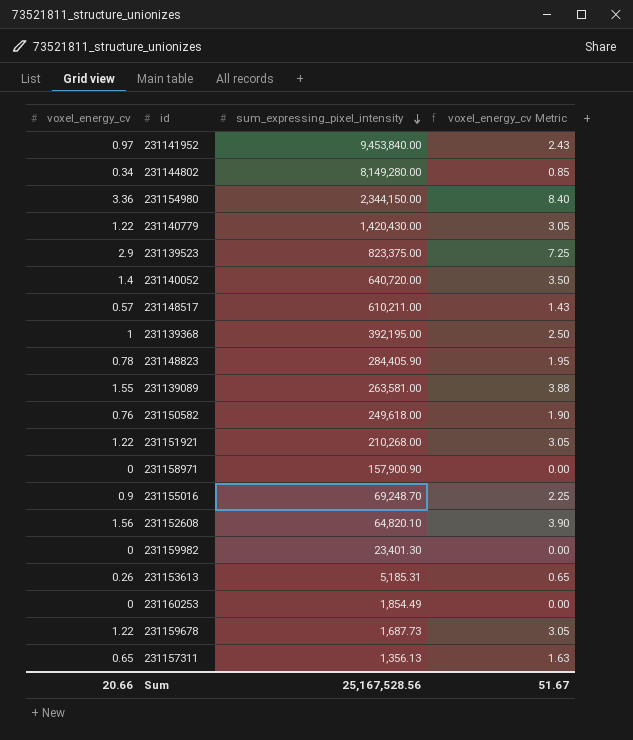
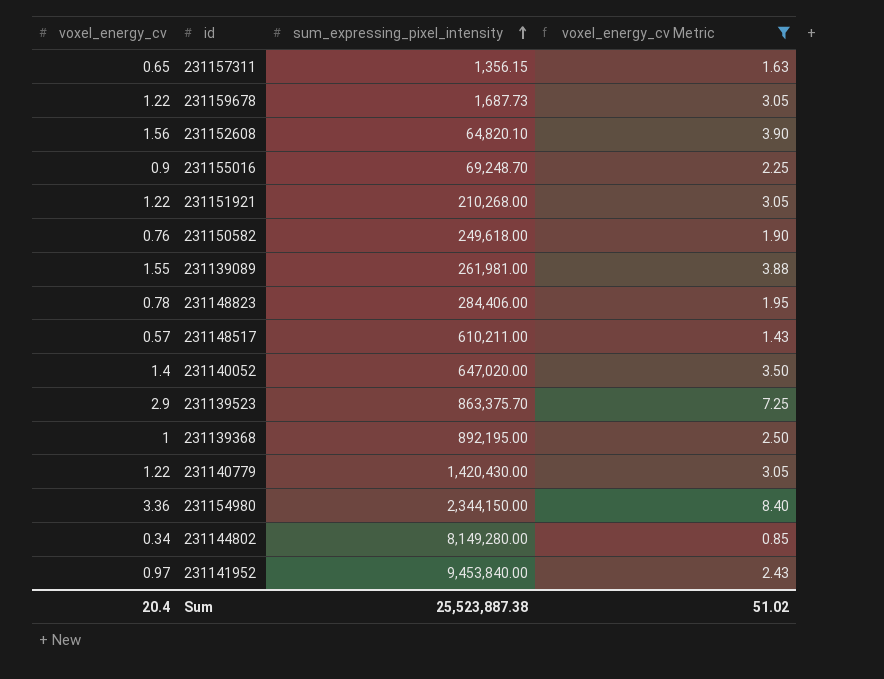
filter: none -> voxel_energy_cv Metric >= 0.85
row order: sum_expressing_pixel_intensity descending -> sum_expressing_pixel_intensity ascending
231157311 | sum_expressing_pixel_intensity: 1,356.13 -> 1,356.15
231139089 | sum_expressing_pixel_intensity: 263,581.00 -> 261,981.00
231148823 | sum_expressing_pixel_intensity: 284,405.90 -> 284,406.00
231140052 | sum_expressing_pixel_intensity: 640,720.00 -> 647,020.00
231139523 | sum_expressing_pixel_intensity: 823,375.00 -> 863,375.70
231139368 | sum_expressing_pixel_intensity: 392,195.00 -> 892,195.00
Sum | voxel_energy_cv: 20.66 -> 20.4
Sum | sum_expressing_pixel_intensity: 25,167,528.56 -> 25,523,887.38
Sum | voxel_energy_cv Metric: 51.67 -> 51.02

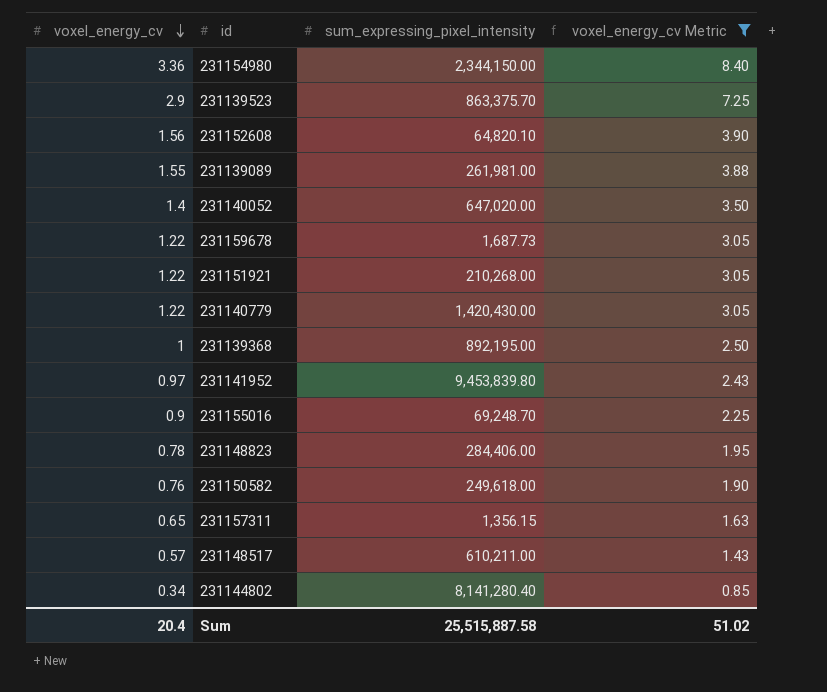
row order: sum_expressing_pixel_intensity ascending -> voxel_energy_cv descending
231141952 | sum_expressing_pixel_intensity: 9,453,840.00 -> 9,453,839.80
231144802 | sum_expressing_pixel_intensity: 8,149,280.00 -> 8,141,280.40
Sum | sum_expressing_pixel_intensity: 25,523,887.38 -> 25,515,887.58

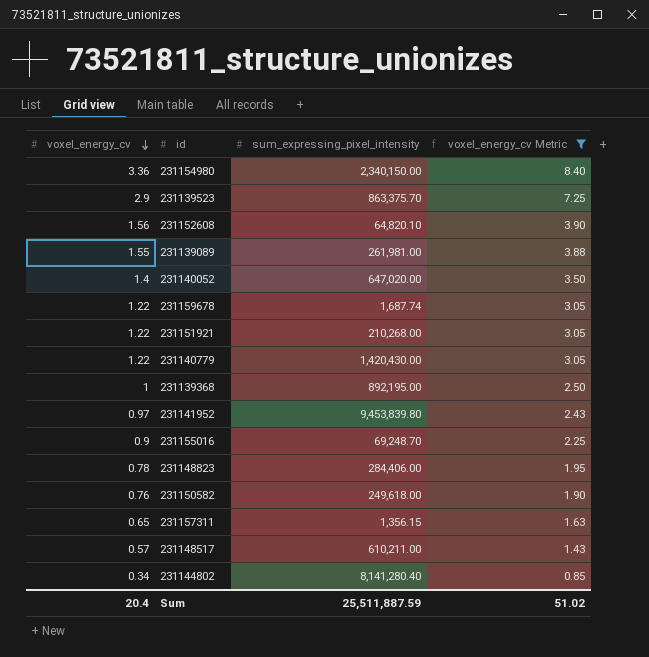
231154980 | sum_expressing_pixel_intensity: 2,344,150.00 -> 2,340,150.00
231159678 | sum_expressing_pixel_intensity: 1,687.73 -> 1,687.74
Sum | sum_expressing_pixel_intensity: 25,515,887.58 -> 25,511,887.59

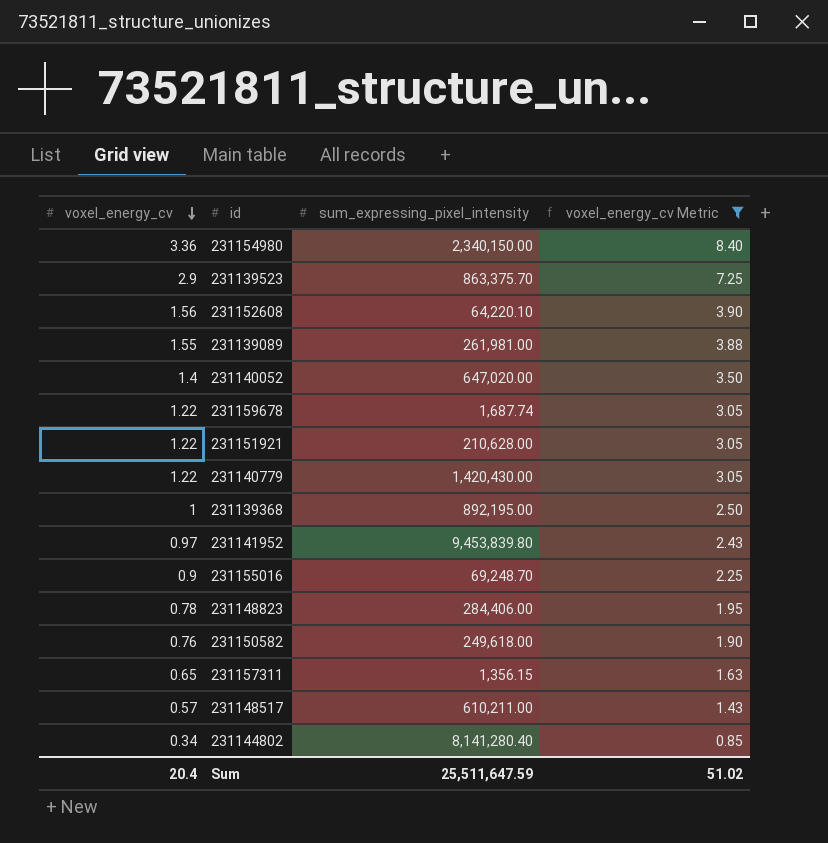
231152608 | sum_expressing_pixel_intensity: 64,820.10 -> 64,220.10
231151921 | sum_expressing_pixel_intensity: 210,268.00 -> 210,628.00
Sum | sum_expressing_pixel_intensity: 25,511,887.59 -> 25,511,647.59

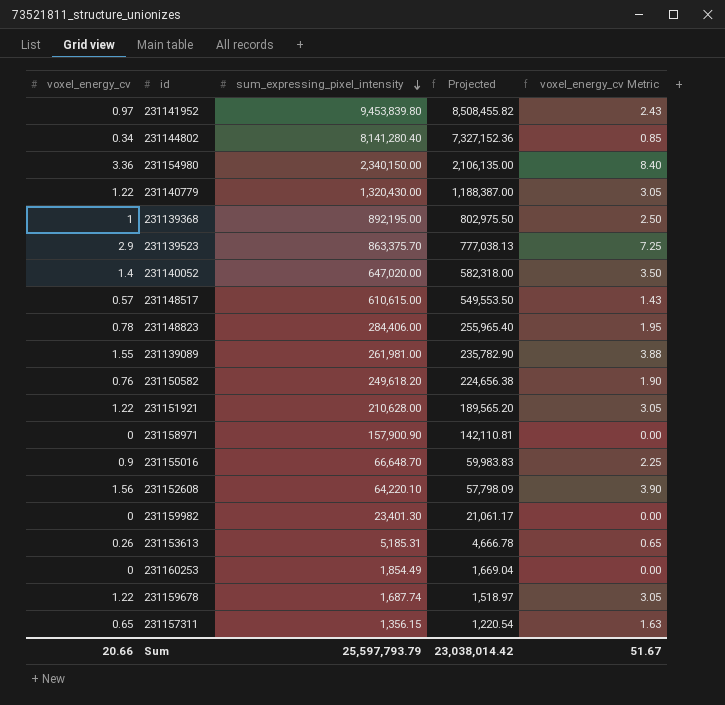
filter: voxel_energy_cv Metric >= 0.85 -> none
row order: voxel_energy_cv descending -> sum_expressing_pixel_intensity descending
column Projected | formula: none -> [sum_expressing_pixel_intensity] * 0.9
231140779 | sum_expressing_pixel_intensity: 1,420,430.00 -> 1,320,430.00
231148517 | sum_expressing_pixel_intensity: 610,211.00 -> 610,615.00
231150582 | sum_expressing_pixel_intensity: 249,618.00 -> 249,618.20
231155016 | sum_expressing_pixel_intensity: 69,248.70 -> 66,648.70
Sum | voxel_energy_cv: 20.4 -> 20.66
Sum | sum_expressing_pixel_intensity: 25,511,647.59 -> 25,597,793.79
Sum | voxel_energy_cv Metric: 51.02 -> 51.67

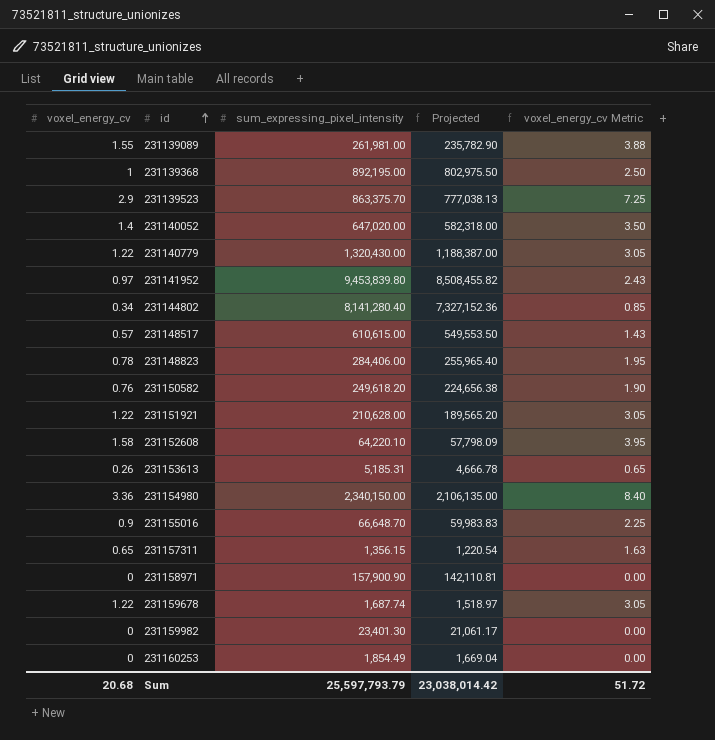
row order: sum_expressing_pixel_intensity descending -> id ascending
231152608 | voxel_energy_cv: 1.56 -> 1.58
231152608 | voxel_energy_cv Metric: 3.90 -> 3.95
Sum | voxel_energy_cv: 20.66 -> 20.68
Sum | voxel_energy_cv Metric: 51.67 -> 51.72

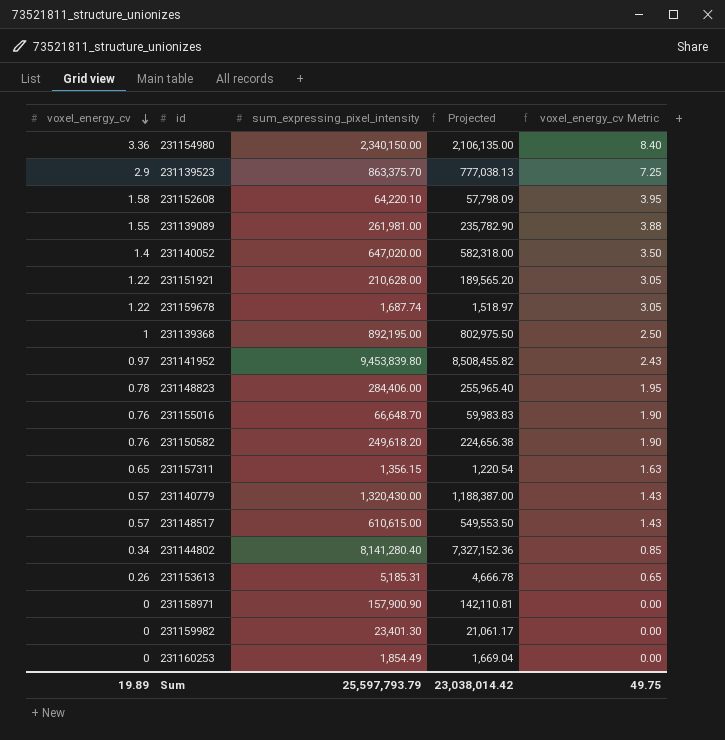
row order: id ascending -> voxel_energy_cv descending
231155016 | voxel_energy_cv: 0.9 -> 0.76
231155016 | voxel_energy_cv Metric: 2.25 -> 1.90
231140779 | voxel_energy_cv: 1.22 -> 0.57
231140779 | voxel_energy_cv Metric: 3.05 -> 1.43
Sum | voxel_energy_cv: 20.68 -> 19.89
Sum | voxel_energy_cv Metric: 51.72 -> 49.75

